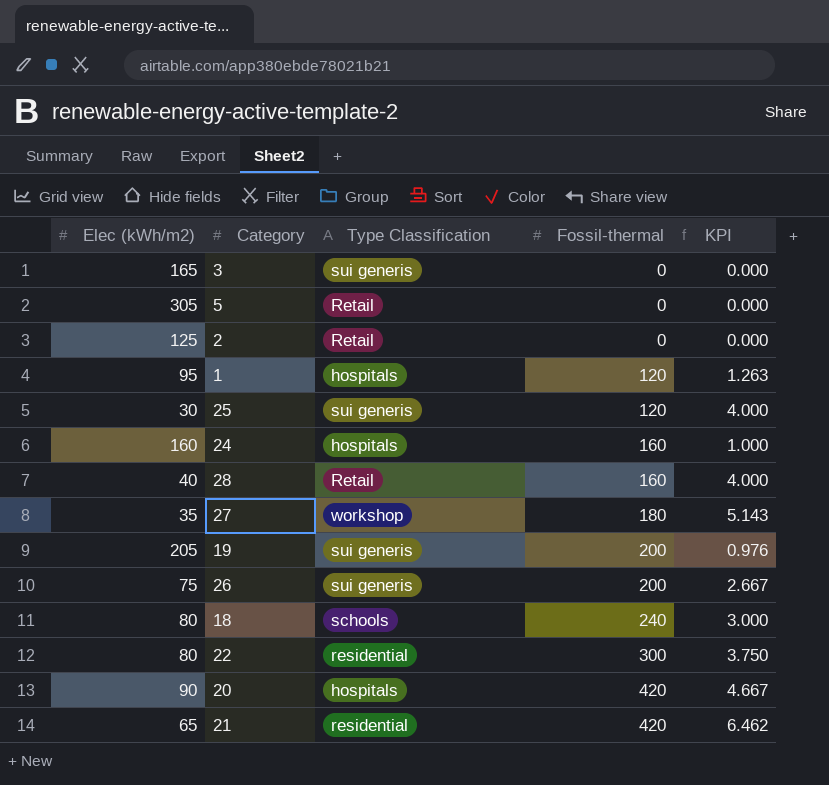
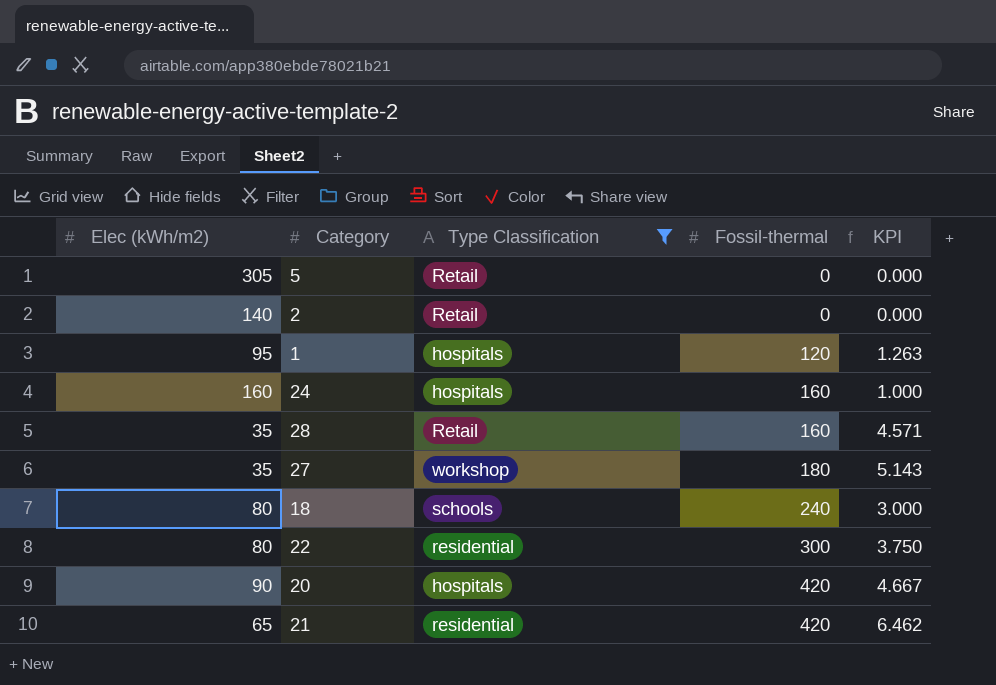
filter: none -> Type Classification != sui generis
2 | Elec (kWh/m2): 125 -> 140
28 | Elec (kWh/m2): 40 -> 35
28 | KPI: 4.000 -> 4.571

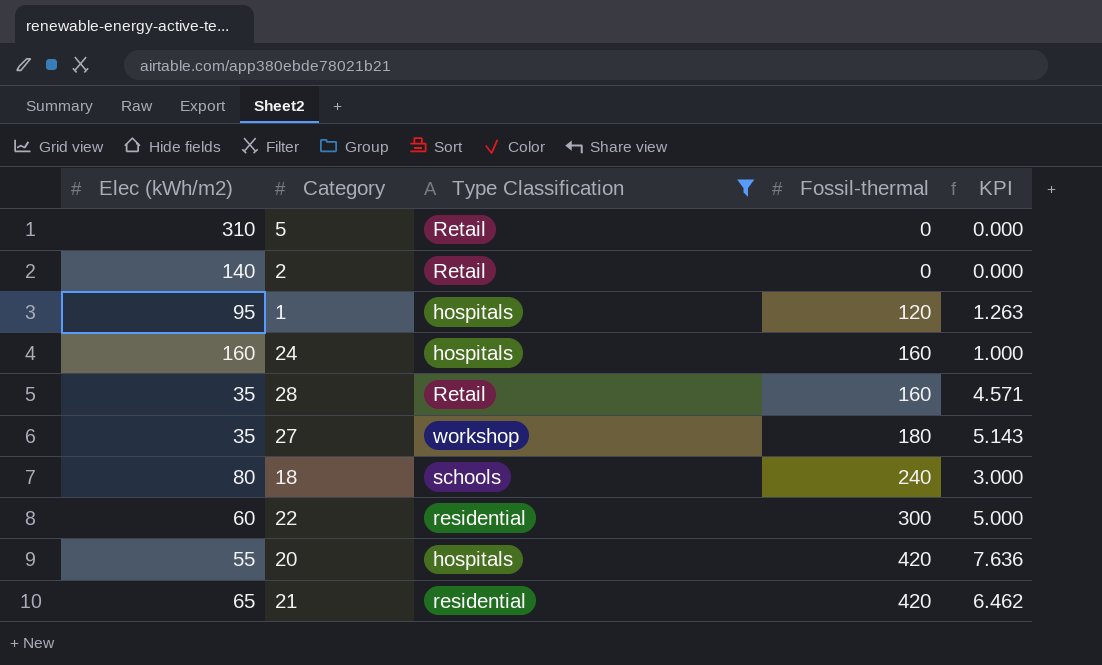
5 | Elec (kWh/m2): 305 -> 310
22 | Elec (kWh/m2): 80 -> 60
22 | KPI: 3.750 -> 5.000
20 | Elec (kWh/m2): 90 -> 55
20 | KPI: 4.667 -> 7.636

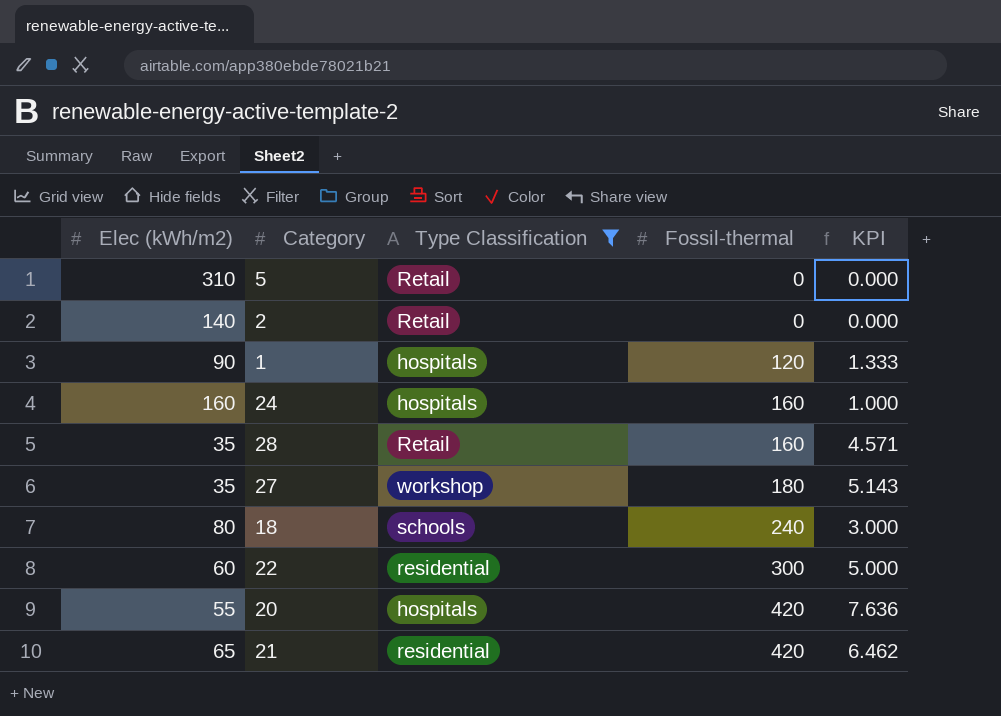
1 | Elec (kWh/m2): 95 -> 90
1 | KPI: 1.263 -> 1.333

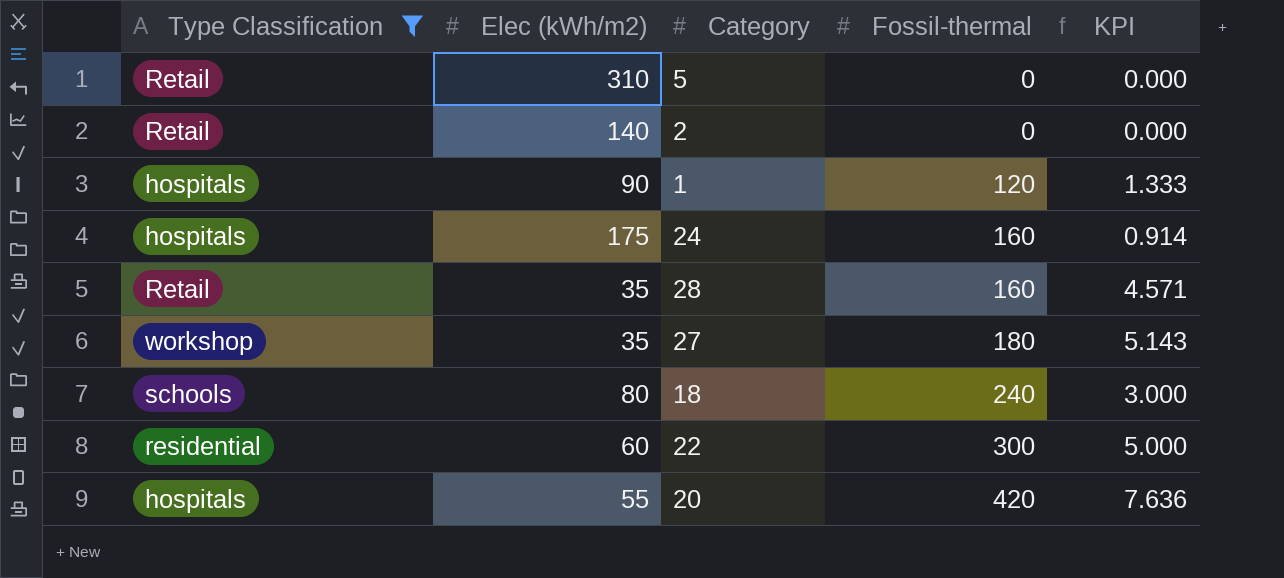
column Type Classification | position: 3 -> 1
row 21: 65 | residential | 420 | 6.462 -> none
24 | Elec (kWh/m2): 160 -> 175
24 | KPI: 1.000 -> 0.914

